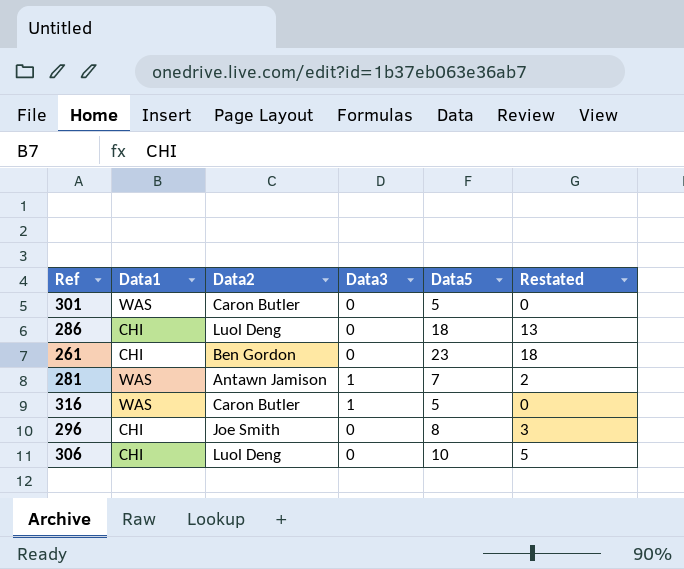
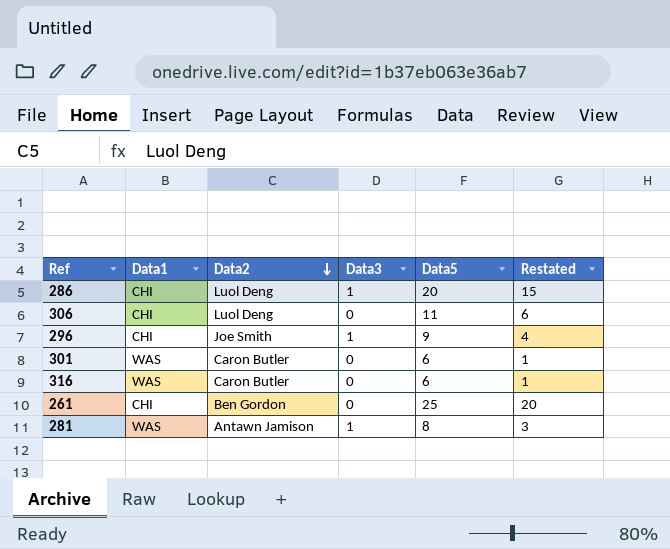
row order: none -> Data2 descending
286 | Data3: 0 -> 1
286 | Data5: 18 -> 20
286 | Restated: 13 -> 15
306 | Data5: 10 -> 11
306 | Restated: 5 -> 6
296 | Data3: 0 -> 1
296 | Data5: 8 -> 9
296 | Restated: 3 -> 4
301 | Data5: 5 -> 6
301 | Restated: 0 -> 1
316 | Data3: 1 -> 0
316 | Data5: 5 -> 6
316 | Restated: 0 -> 1
261 | Data5: 23 -> 25
261 | Restated: 18 -> 20
281 | Data5: 7 -> 8
281 | Restated: 2 -> 3

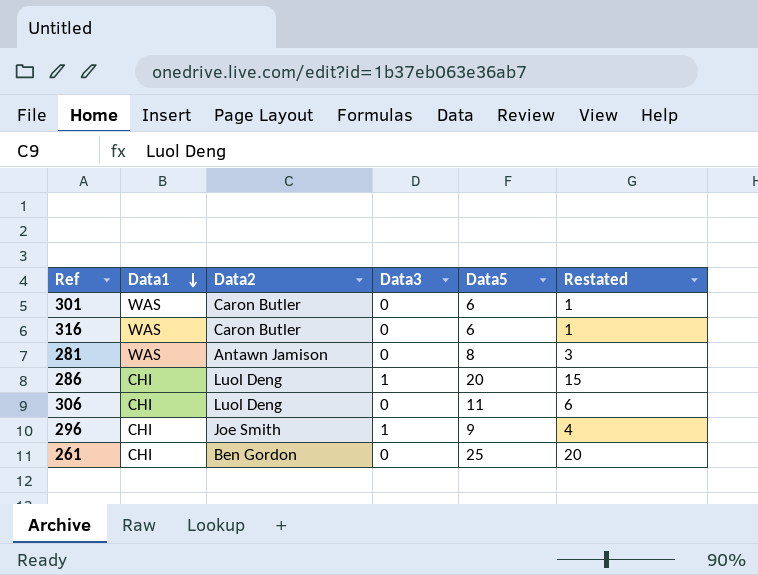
row order: Data2 descending -> Data1 descending
281 | Data3: 1 -> 0

